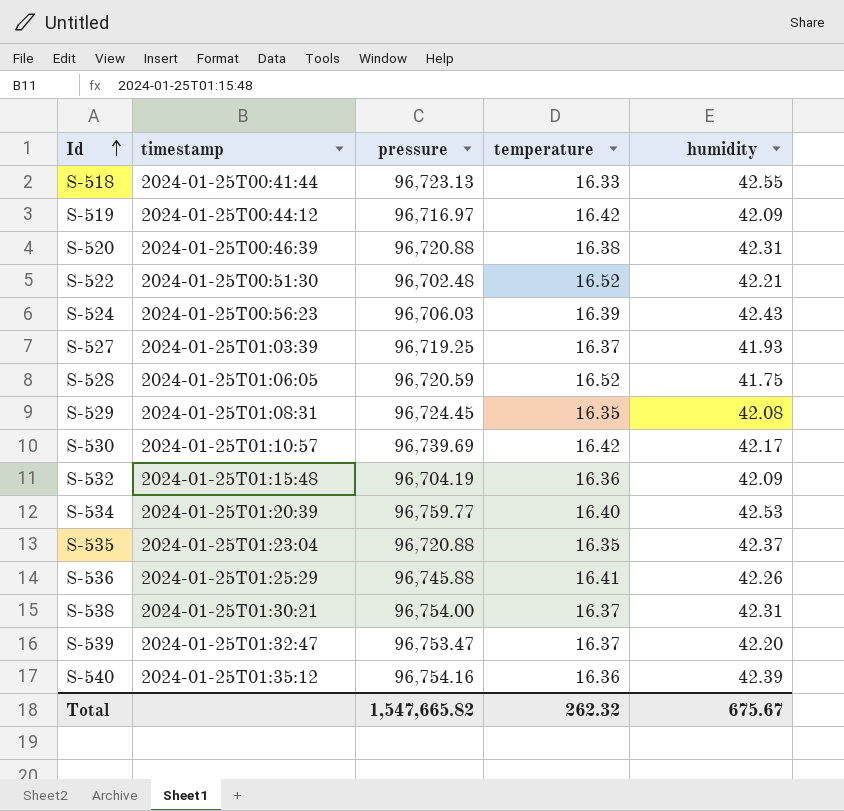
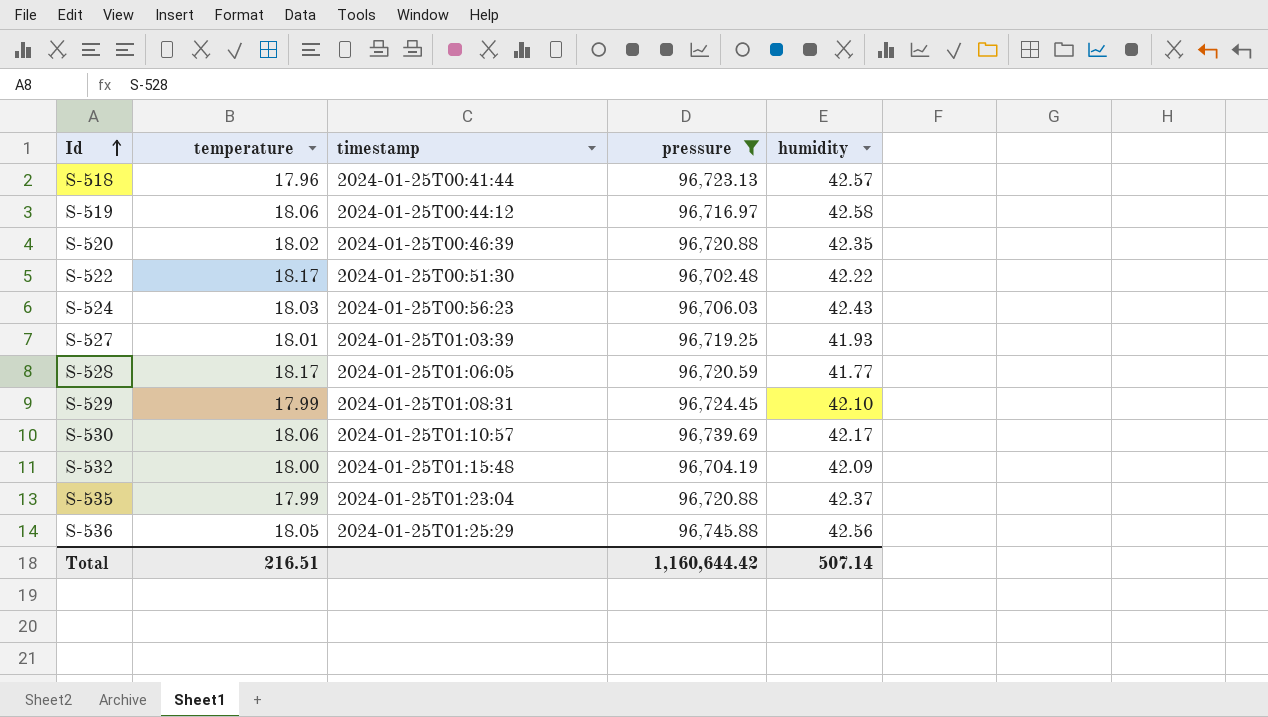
filter: none -> pressure <= 96,745.88
column temperature | position: 4 -> 2
S-518 | temperature: 16.33 -> 17.96
S-518 | humidity: 42.55 -> 42.57
S-519 | temperature: 16.42 -> 18.06
S-519 | humidity: 42.09 -> 42.58
S-520 | temperature: 16.38 -> 18.02
S-520 | humidity: 42.31 -> 42.35
S-522 | temperature: 16.52 -> 18.17
S-522 | humidity: 42.21 -> 42.22
S-524 | temperature: 16.39 -> 18.03
S-527 | temperature: 16.37 -> 18.01
S-528 | temperature: 16.52 -> 18.17
S-528 | humidity: 41.75 -> 41.77
S-529 | temperature: 16.35 -> 17.99
S-529 | humidity: 42.08 -> 42.10
S-530 | temperature: 16.42 -> 18.06
S-532 | temperature: 16.36 -> 18.00
S-535 | temperature: 16.35 -> 17.99
S-536 | temperature: 16.41 -> 18.05
S-536 | humidity: 42.26 -> 42.56
Total | temperature: 262.32 -> 216.51
Total | pressure: 1,547,665.82 -> 1,160,644.42
Total | humidity: 675.67 -> 507.14

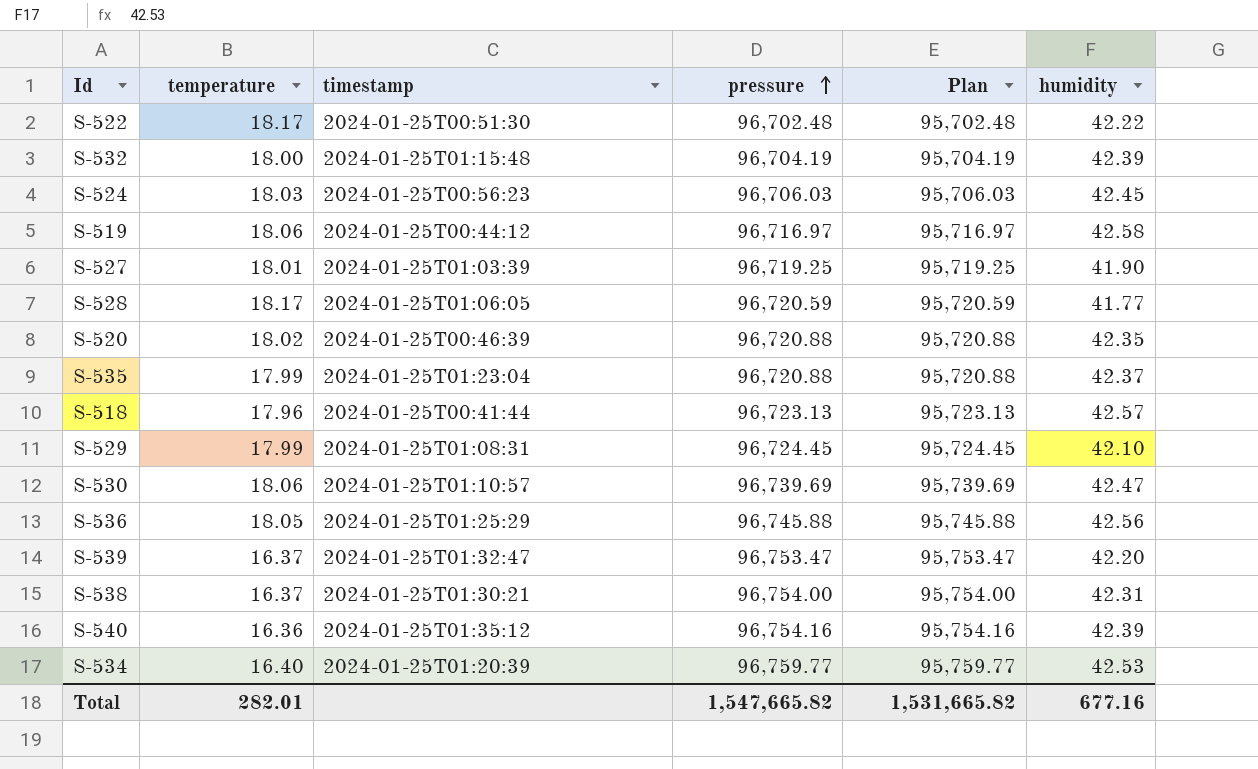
filter: pressure <= 96,745.88 -> none
row order: Id ascending -> pressure ascending
column Plan | formula: none -> [pressure] - 1000
S-532 | humidity: 42.09 -> 42.39
S-524 | humidity: 42.43 -> 42.45
S-527 | humidity: 41.93 -> 41.90
S-530 | humidity: 42.17 -> 42.47
Total | temperature: 216.51 -> 282.01
Total | pressure: 1,160,644.42 -> 1,547,665.82
Total | humidity: 507.14 -> 677.16

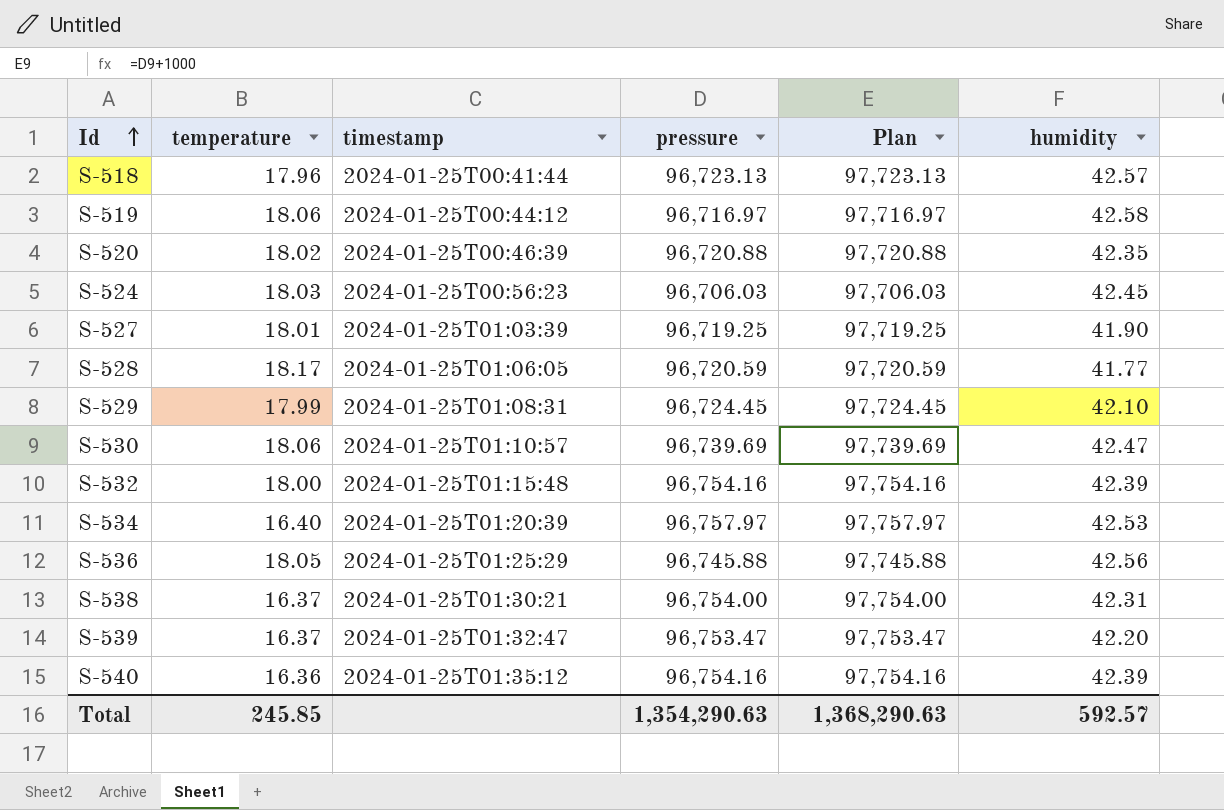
row order: pressure ascending -> Id ascending
column Plan | formula: [pressure] - 1000 -> [pressure] + 1000
row S-522: 18.17 | 2024-01-25T00:51:30 | 96,702.48 | 95,702.48 | 42.22 -> none
row S-535: 17.99 | 2024-01-25T01:23:04 | 96,720.88 | 95,720.88 | 42.37 -> none
S-532 | pressure: 96,704.19 -> 96,754.16
S-534 | pressure: 96,759.77 -> 96,757.97
Total | temperature: 282.01 -> 245.85
Total | pressure: 1,547,665.82 -> 1,354,290.63
Total | Plan: 1,531,665.82 -> 1,368,290.63
Total | humidity: 677.16 -> 592.57

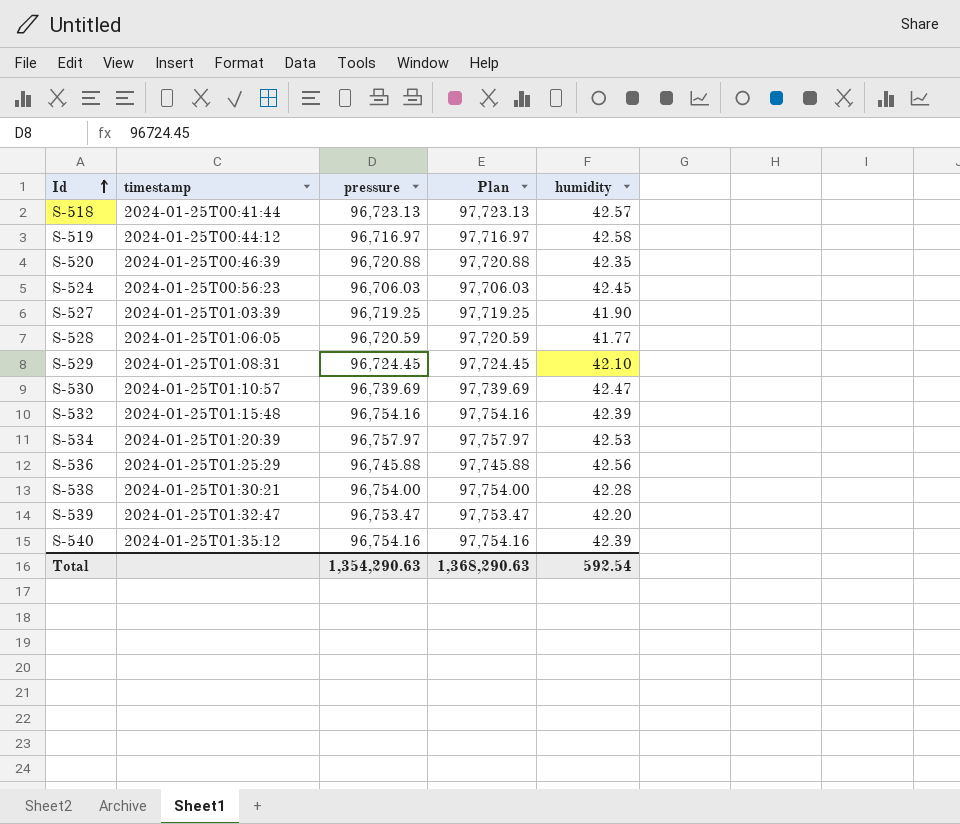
column temperature | position: 2 -> none
S-538 | humidity: 42.31 -> 42.28
Total | humidity: 592.57 -> 592.54

